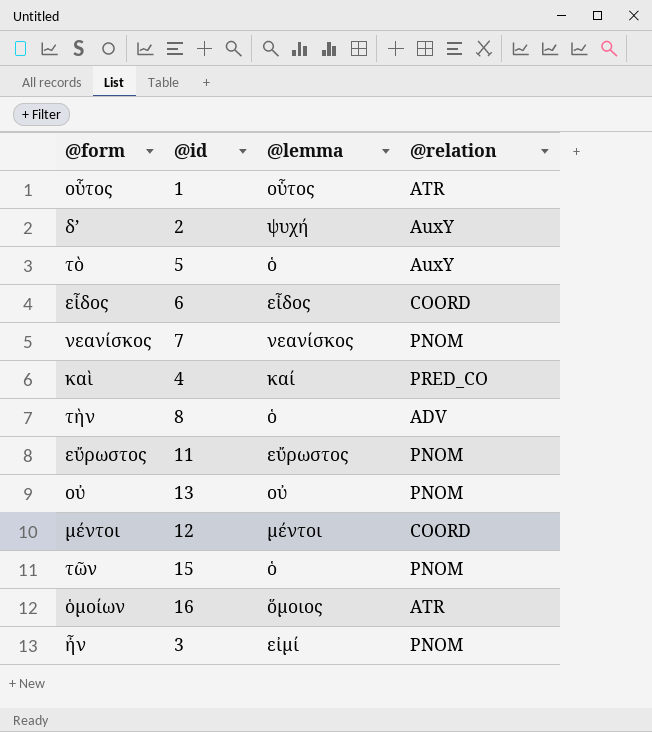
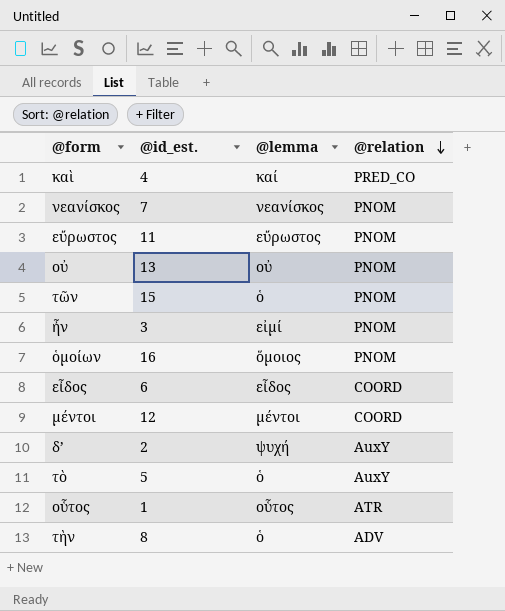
row order: none -> @relation descending
column name: @id -> @id_est.
ὁμοίων | @relation: ATR -> PNOM

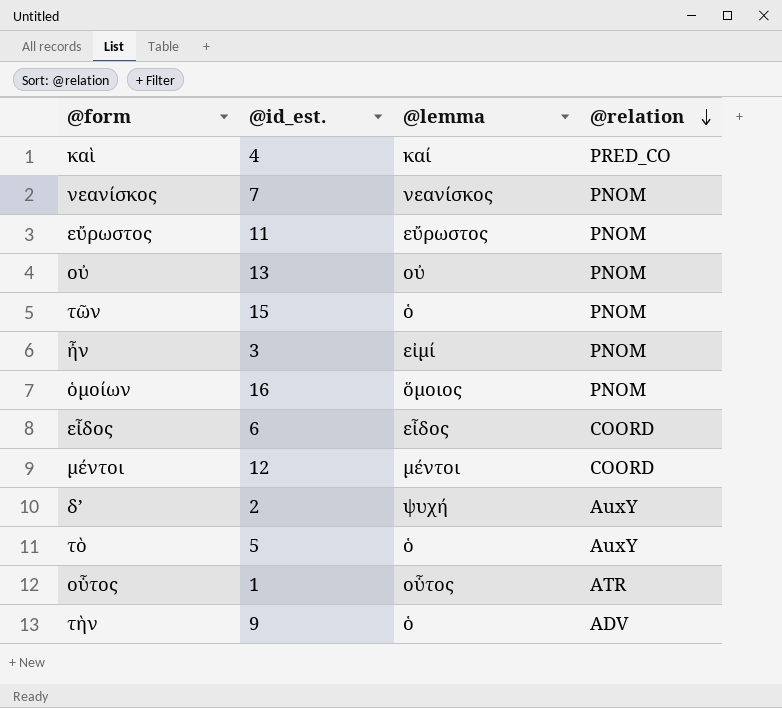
τὴν | @id_est.: 8 -> 9

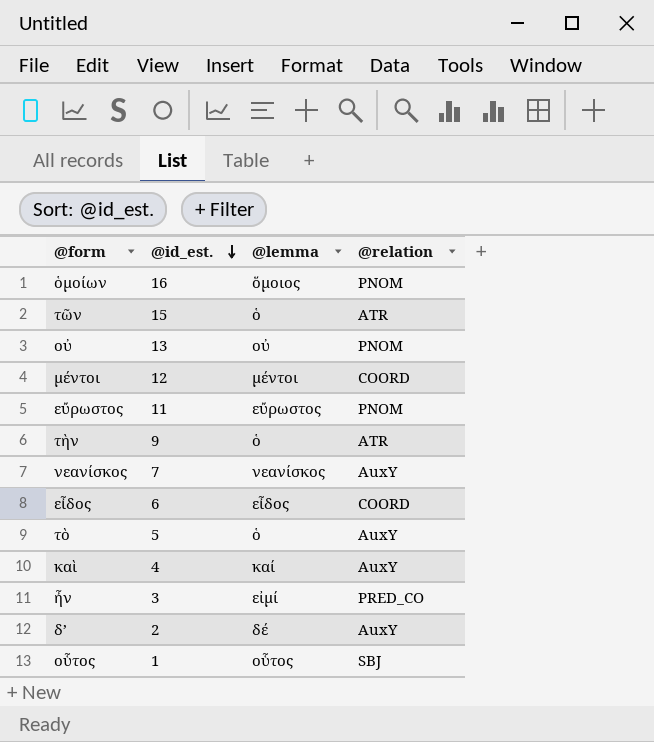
row order: @relation descending -> @id_est. descending
τῶν | @relation: PNOM -> ATR
τὴν | @relation: ADV -> ATR
νεανίσκος | @relation: PNOM -> AuxY
καὶ | @relation: PRED_CO -> AuxY
ἦν | @relation: PNOM -> PRED_CO
δʼ | @lemma: ψυχή -> δέ
οὗτος | @relation: ATR -> SBJ

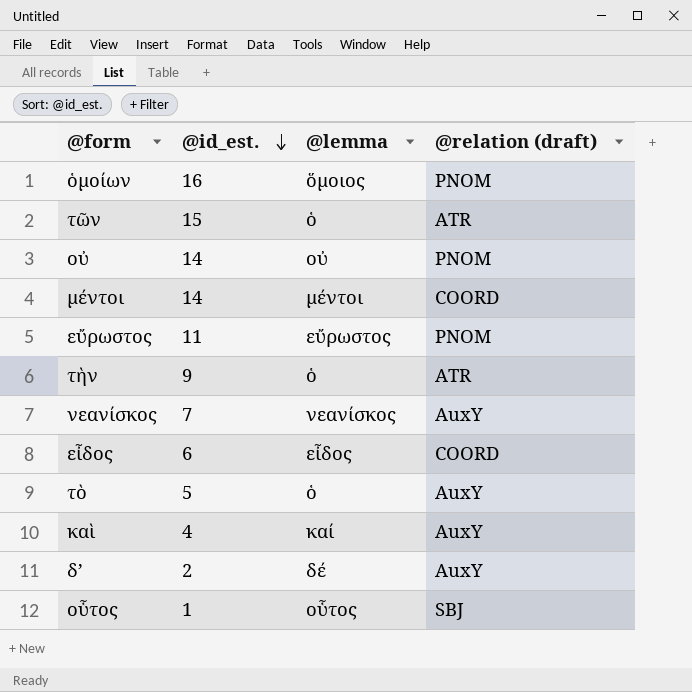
column name: @relation -> @relation (draft)
row ἦν: 3 | εἰμί | PRED_CO -> none
οὐ | @id_est.: 13 -> 14
μέντοι | @id_est.: 12 -> 14

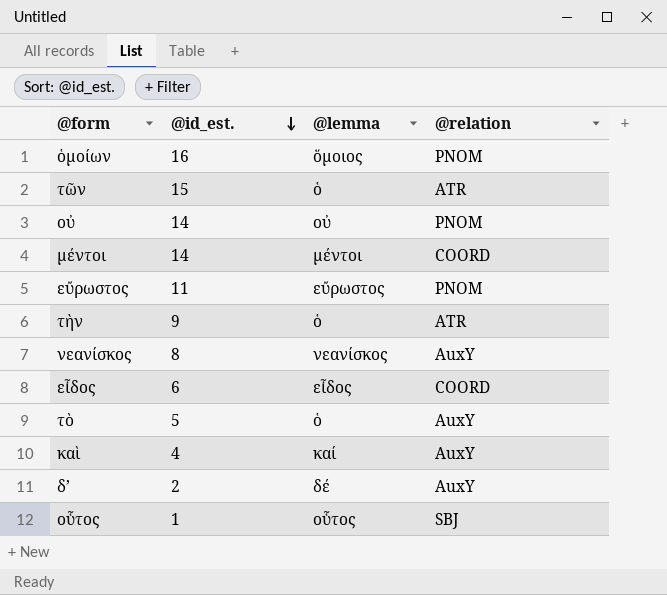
column name: @relation (draft) -> @relation
νεανίσκος | @id_est.: 7 -> 8

